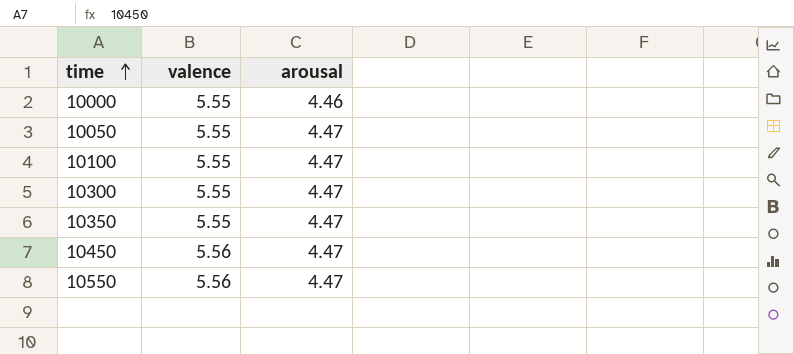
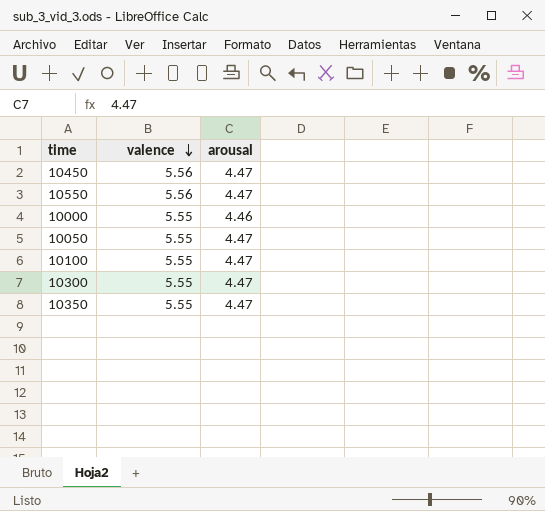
row order: time ascending -> valence descending

